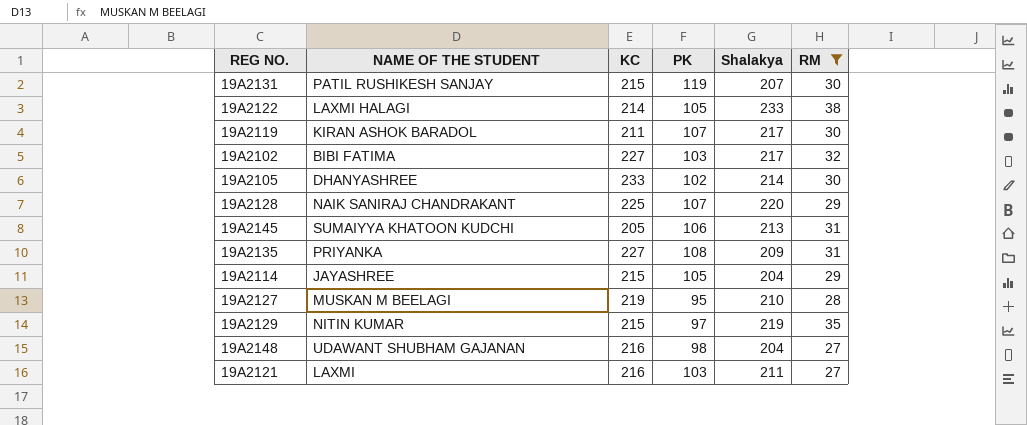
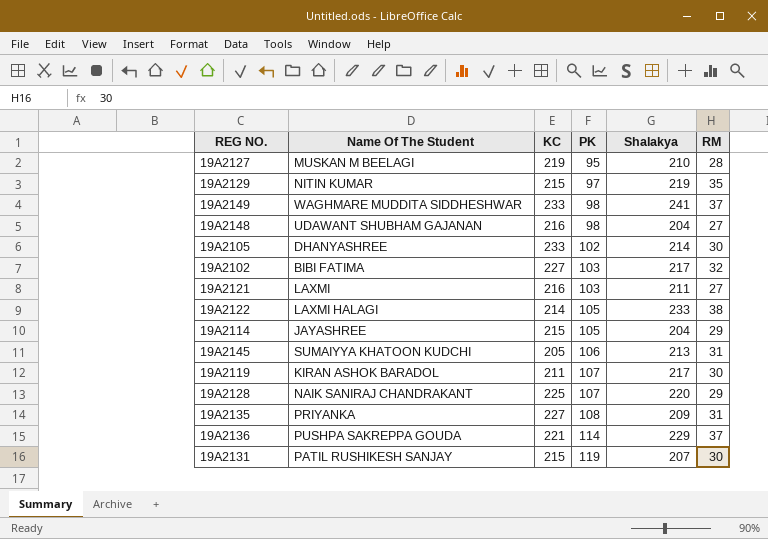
filter: RM != 37 -> none
row order: none -> PK ascending
column name: NAME OF THE STUDENT -> Name Of The Student

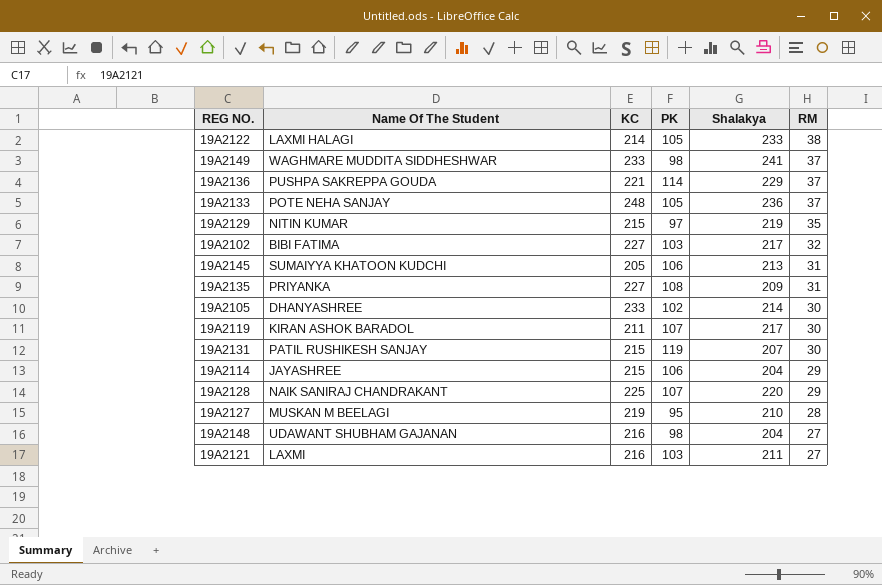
row order: PK ascending -> RM descending
row 19A2133: none -> POTE NEHA SANJAY | 248 | 105 | 236 | 37
19A2114 | PK: 105 -> 106

